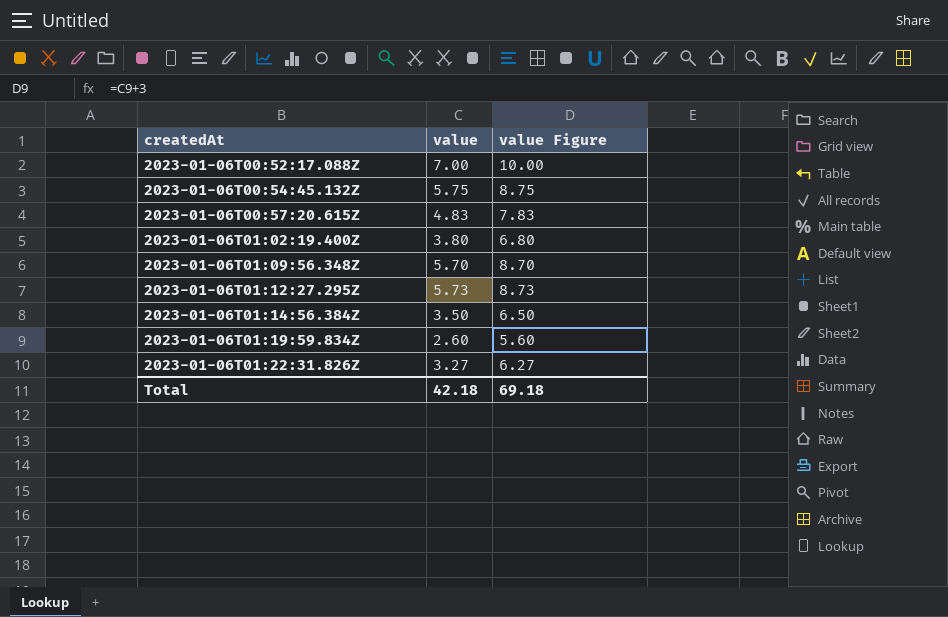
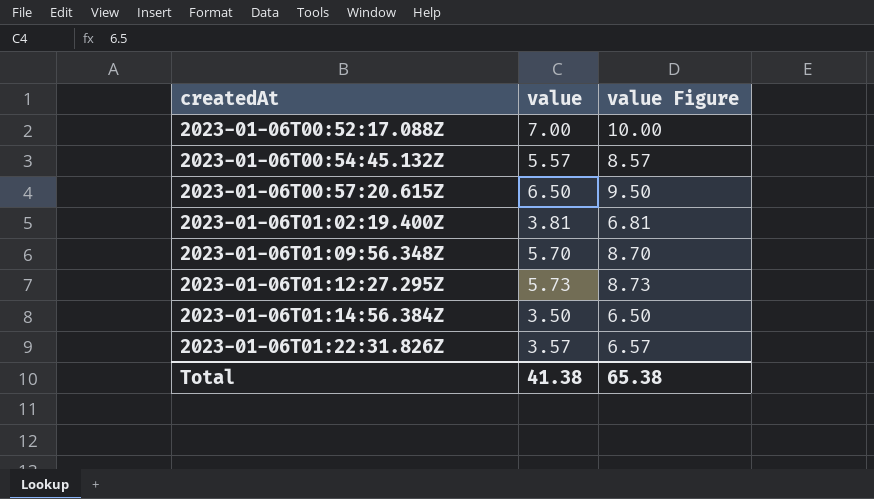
row 2023-01-06T01:19:59.834Z: 2.60 | 5.60 -> none
2023-01-06T00:54:45.132Z | value: 5.75 -> 5.57
2023-01-06T00:54:45.132Z | value Figure: 8.75 -> 8.57
2023-01-06T00:57:20.615Z | value: 4.83 -> 6.50
2023-01-06T00:57:20.615Z | value Figure: 7.83 -> 9.50
2023-01-06T01:02:19.400Z | value: 3.80 -> 3.81
2023-01-06T01:02:19.400Z | value Figure: 6.80 -> 6.81
2023-01-06T01:22:31.826Z | value: 3.27 -> 3.57
2023-01-06T01:22:31.826Z | value Figure: 6.27 -> 6.57
Total | value: 42.18 -> 41.38
Total | value Figure: 69.18 -> 65.38

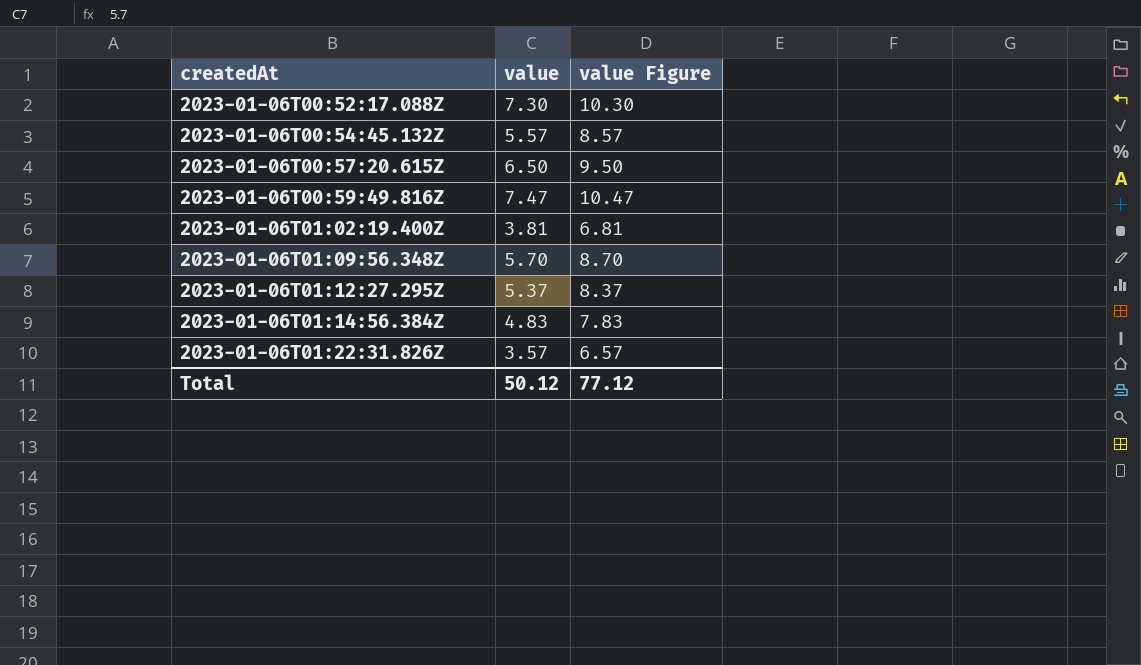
2023-01-06T00:52:17.088Z | value: 7.00 -> 7.30
2023-01-06T00:52:17.088Z | value Figure: 10.00 -> 10.30
row 2023-01-06T00:59:49.816Z: none -> 7.47 | 10.47
2023-01-06T01:12:27.295Z | value: 5.73 -> 5.37
2023-01-06T01:12:27.295Z | value Figure: 8.73 -> 8.37
2023-01-06T01:14:56.384Z | value: 3.50 -> 4.83
2023-01-06T01:14:56.384Z | value Figure: 6.50 -> 7.83
Total | value: 41.38 -> 50.12
Total | value Figure: 65.38 -> 77.12

